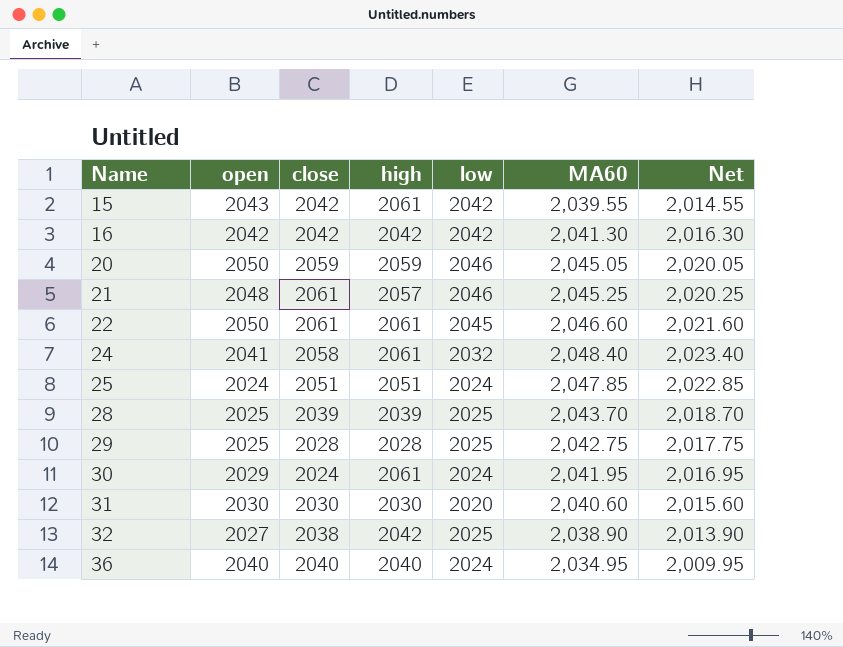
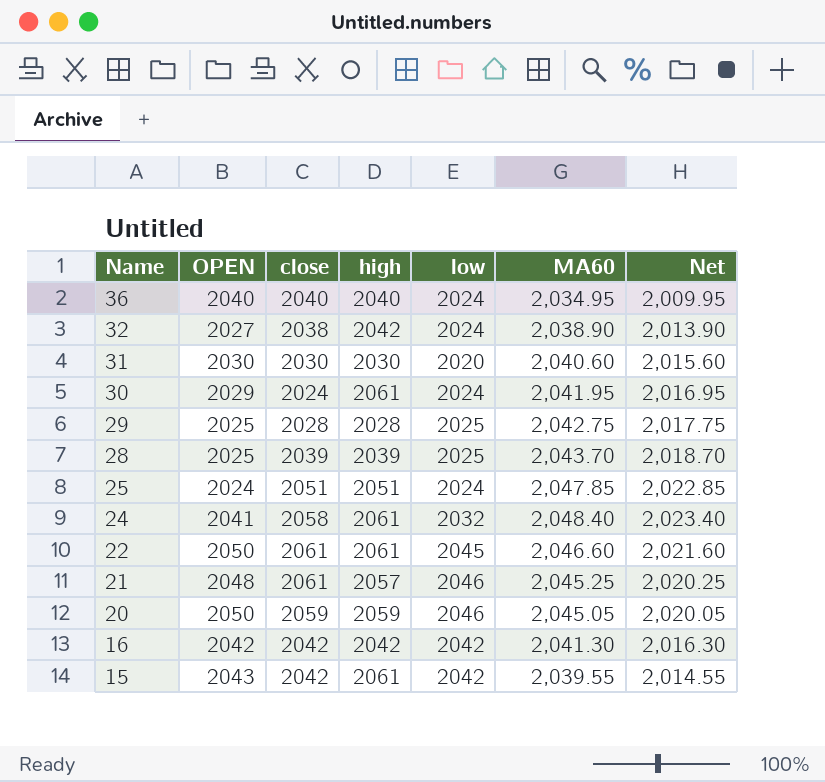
row order: Name ascending -> Name descending
column name: open -> OPEN
32 | low: 2025 -> 2024

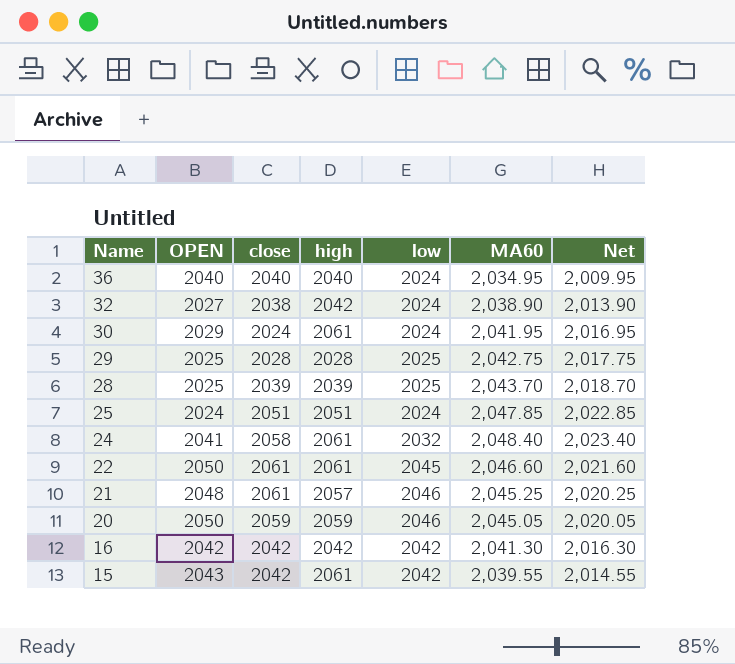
row 31: 2030 | 2030 | 2030 | 2020 | 2,040.60 | 2,015.60 -> none

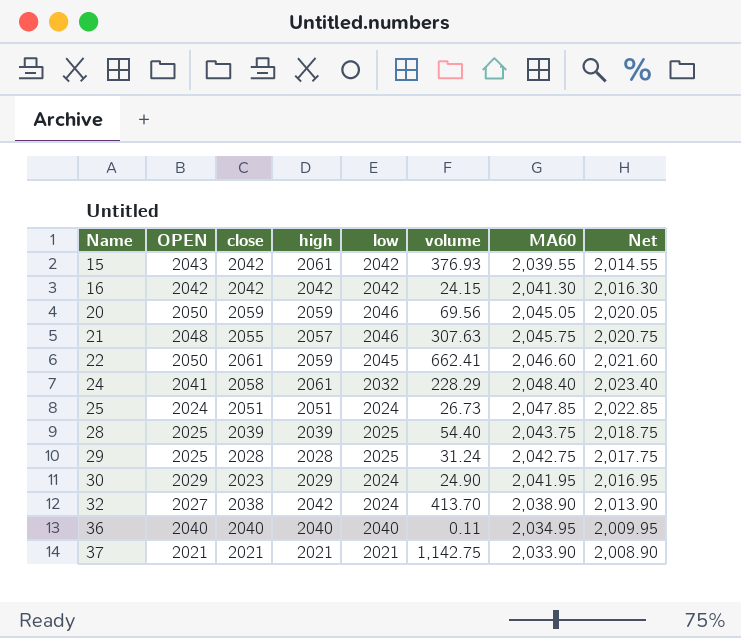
row order: Name descending -> Name ascending
column volume | position: none -> 6
21 | close: 2061 -> 2055
21 | MA60: 2,045.25 -> 2,045.75
21 | Net: 2,020.25 -> 2,020.75
22 | high: 2061 -> 2059
28 | MA60: 2,043.70 -> 2,043.75
28 | Net: 2,018.70 -> 2,018.75
30 | close: 2024 -> 2023
30 | high: 2061 -> 2029
36 | low: 2024 -> 2040
row 37: none -> 2021 | 2021 | 2021 | 2021 | 1,142.75 | 2,033.90 | 2,008.90

